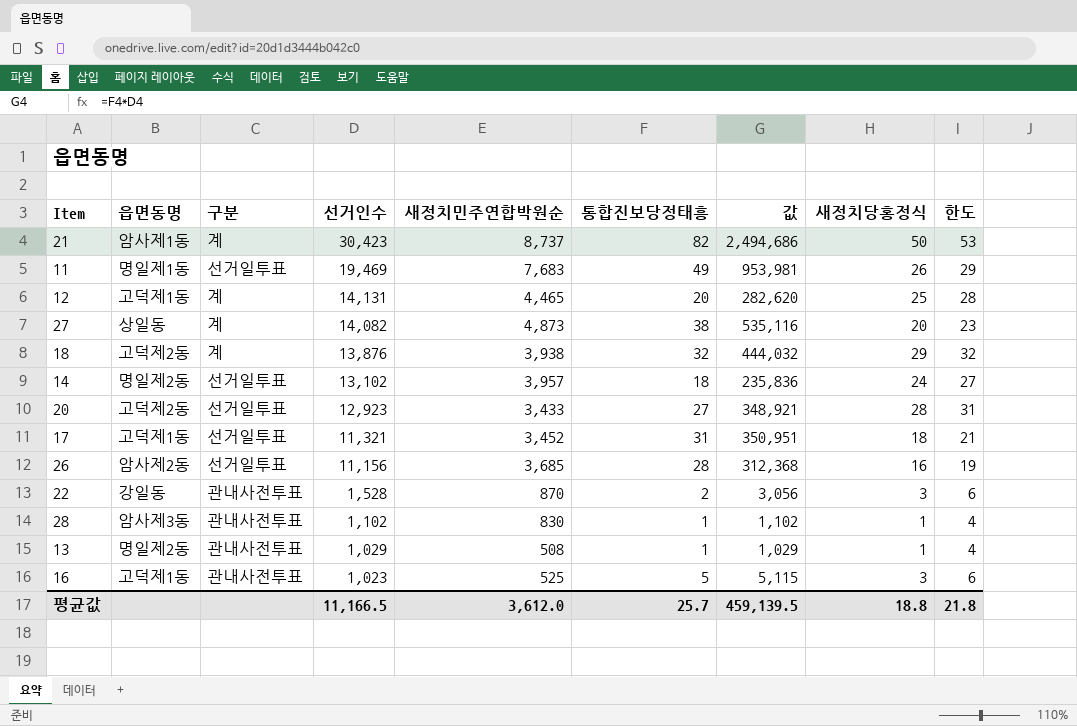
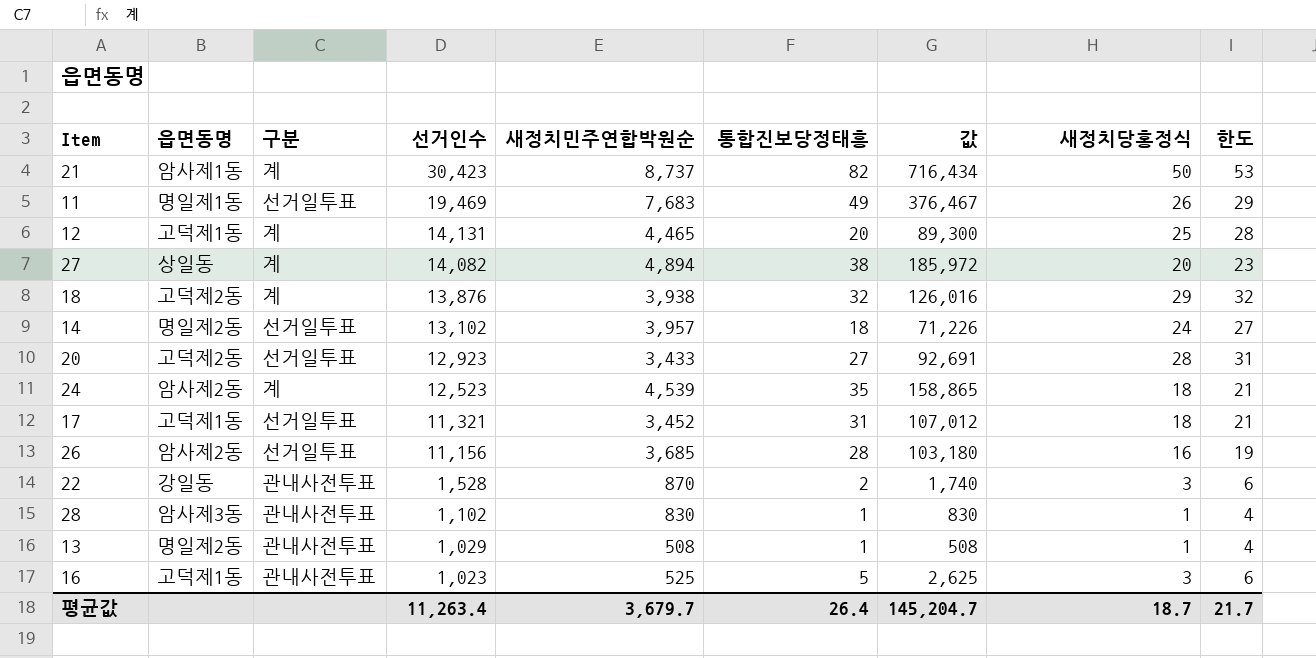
column 값 | formula: [선거인수] * [통합진보당정태흥] -> [새정치민주연합박원순] * [통합진보당정태흥]
27 | 새정치민주연합박원순: 4,873 -> 4,894
row 24: none -> 암사제2동 | 계 | 12,523 | 4,539 | 35 | 158,865 | 18 | 21
평균값 | 선거인수: 11,166.5 -> 11,263.4
평균값 | 새정치민주연합박원순: 3,612.0 -> 3,679.7
평균값 | 통합진보당정태흥: 25.7 -> 26.4
평균값 | 값: 459,139.5 -> 145,204.7
평균값 | 새정치당홍정식: 18.8 -> 18.7
평균값 | 한도: 21.8 -> 21.7

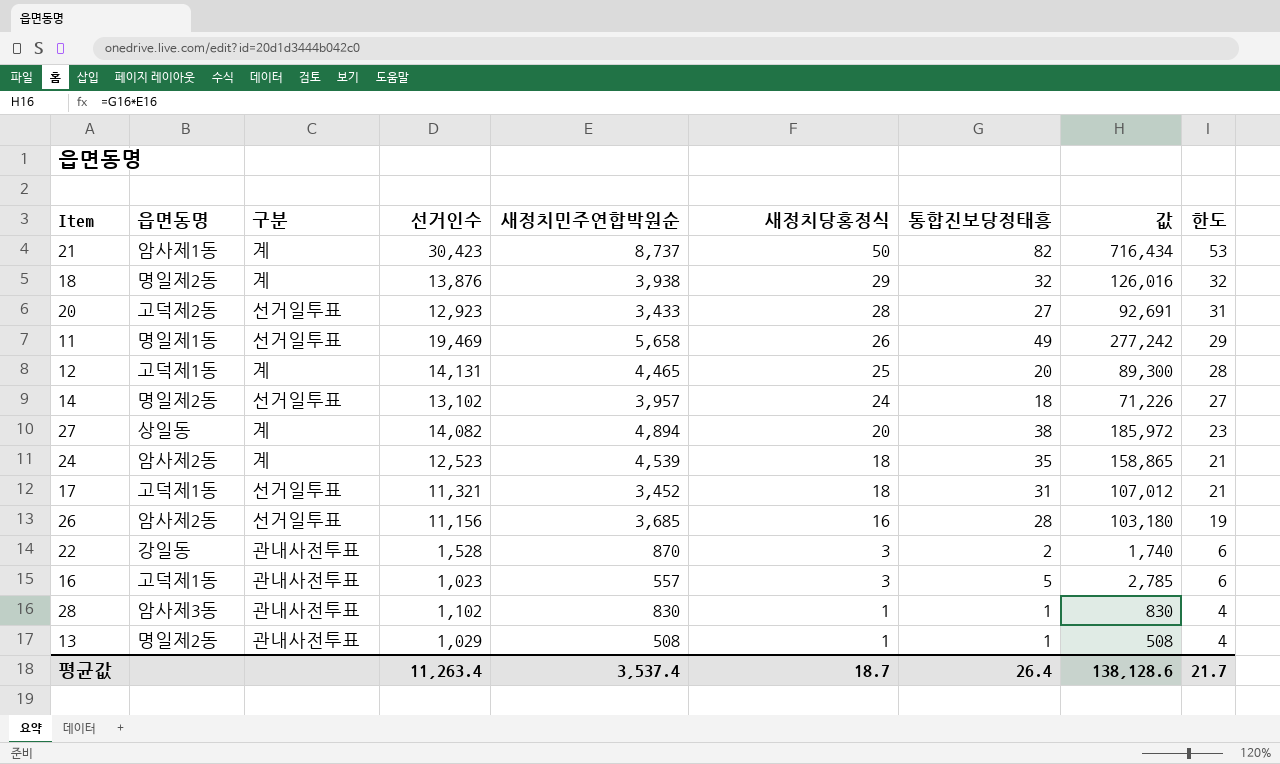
row order: 선거인수 descending -> 새정치당홍정식 descending
column 새정치당홍정식 | position: 8 -> 6
18 | 읍면동명: 고덕제2동 -> 명일제2동
11 | 새정치민주연합박원순: 7,683 -> 5,658
11 | 값: 376,467 -> 277,242
16 | 새정치민주연합박원순: 525 -> 557
16 | 값: 2,625 -> 2,785
평균값 | 새정치민주연합박원순: 3,679.7 -> 3,537.4
평균값 | 값: 145,204.7 -> 138,128.6

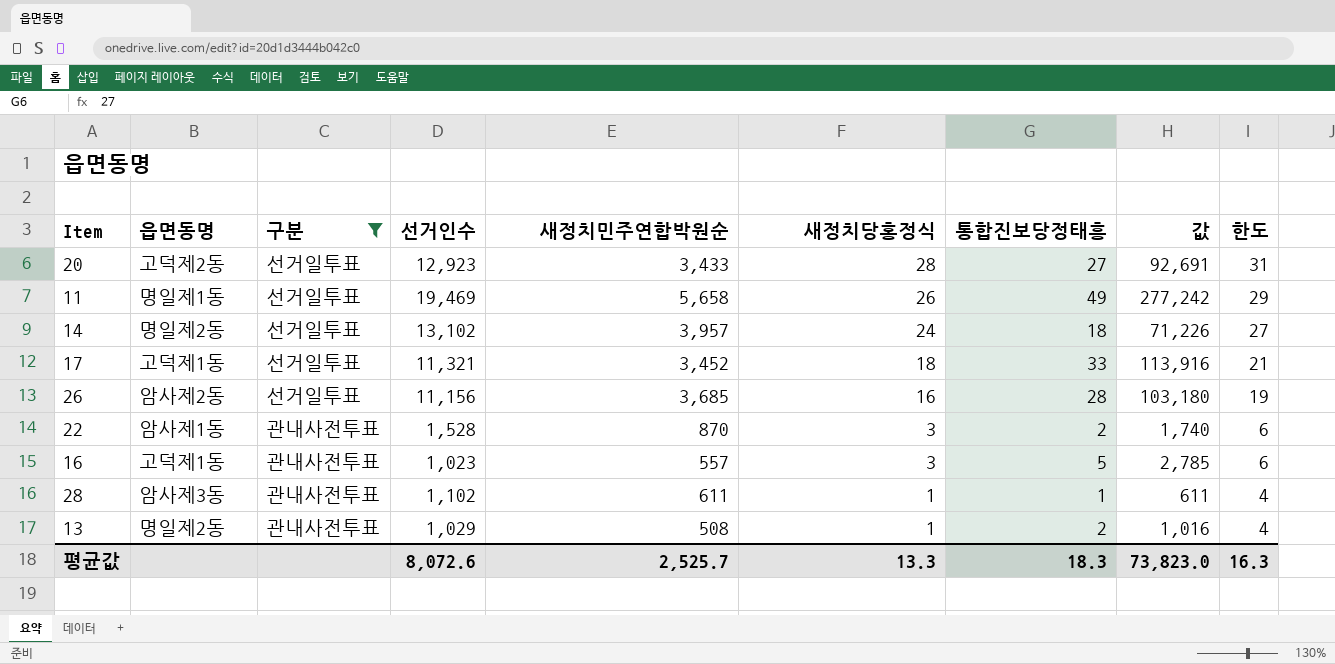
filter: none -> 구분 != 계
17 | 통합진보당정태흥: 31 -> 33
17 | 값: 107,012 -> 113,916
22 | 읍면동명: 강일동 -> 암사제1동
28 | 새정치민주연합박원순: 830 -> 611
28 | 값: 830 -> 611
13 | 통합진보당정태흥: 1 -> 2
13 | 값: 508 -> 1,016
평균값 | 선거인수: 11,263.4 -> 8,072.6
평균값 | 새정치민주연합박원순: 3,537.4 -> 2,525.7
평균값 | 새정치당홍정식: 18.7 -> 13.3
평균값 | 통합진보당정태흥: 26.4 -> 18.3
평균값 | 값: 138,128.6 -> 73,823.0
평균값 | 한도: 21.7 -> 16.3

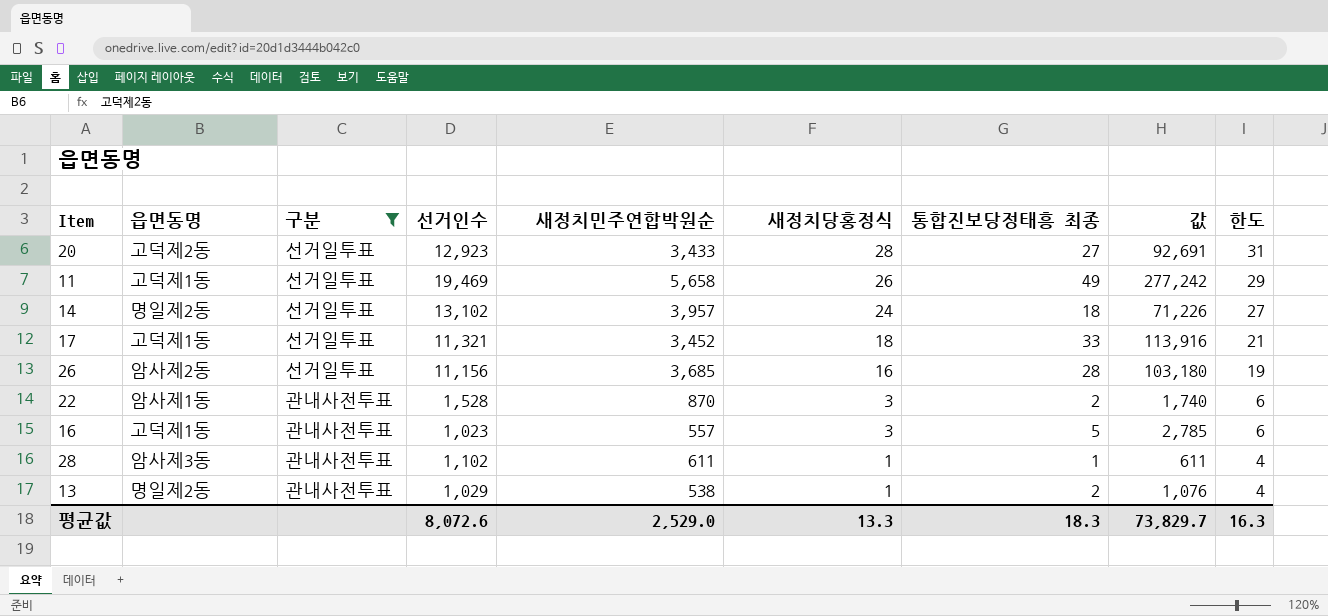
column name: 통합진보당정태흥 -> 통합진보당정태흥 최종
11 | 읍면동명: 명일제1동 -> 고덕제1동
13 | 새정치민주연합박원순: 508 -> 538
13 | 값: 1,016 -> 1,076
평균값 | 새정치민주연합박원순: 2,525.7 -> 2,529.0
평균값 | 값: 73,823.0 -> 73,829.7

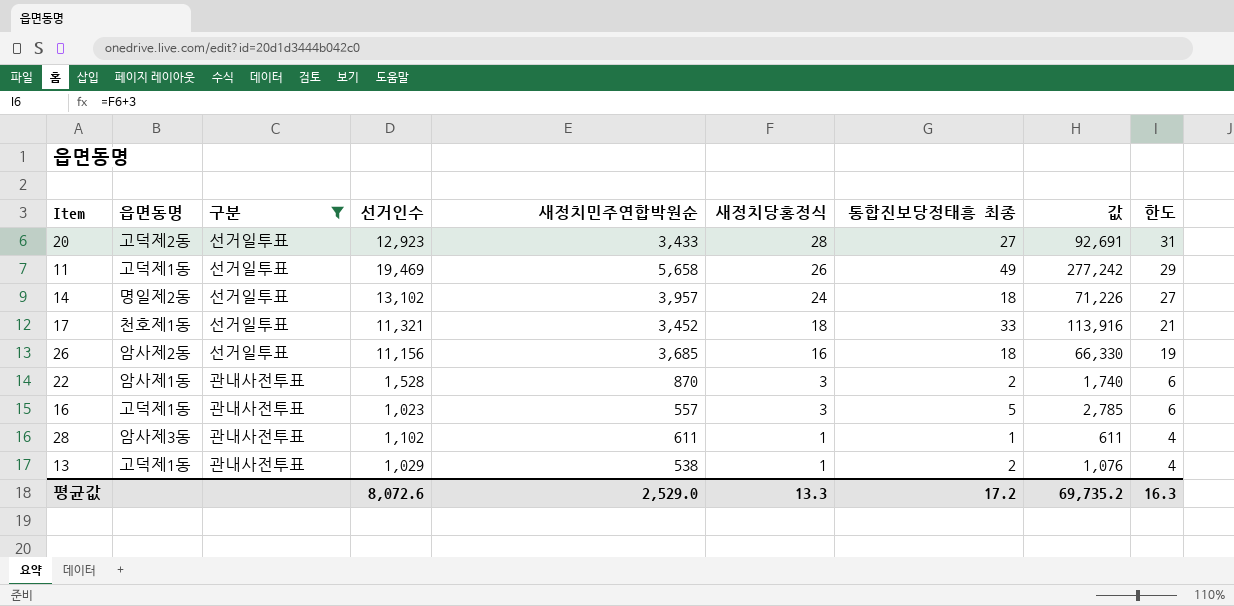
17 | 읍면동명: 고덕제1동 -> 천호제1동
26 | 통합진보당정태흥 최종: 28 -> 18
26 | 값: 103,180 -> 66,330
13 | 읍면동명: 명일제2동 -> 고덕제1동
평균값 | 통합진보당정태흥 최종: 18.3 -> 17.2
평균값 | 값: 73,829.7 -> 69,735.2

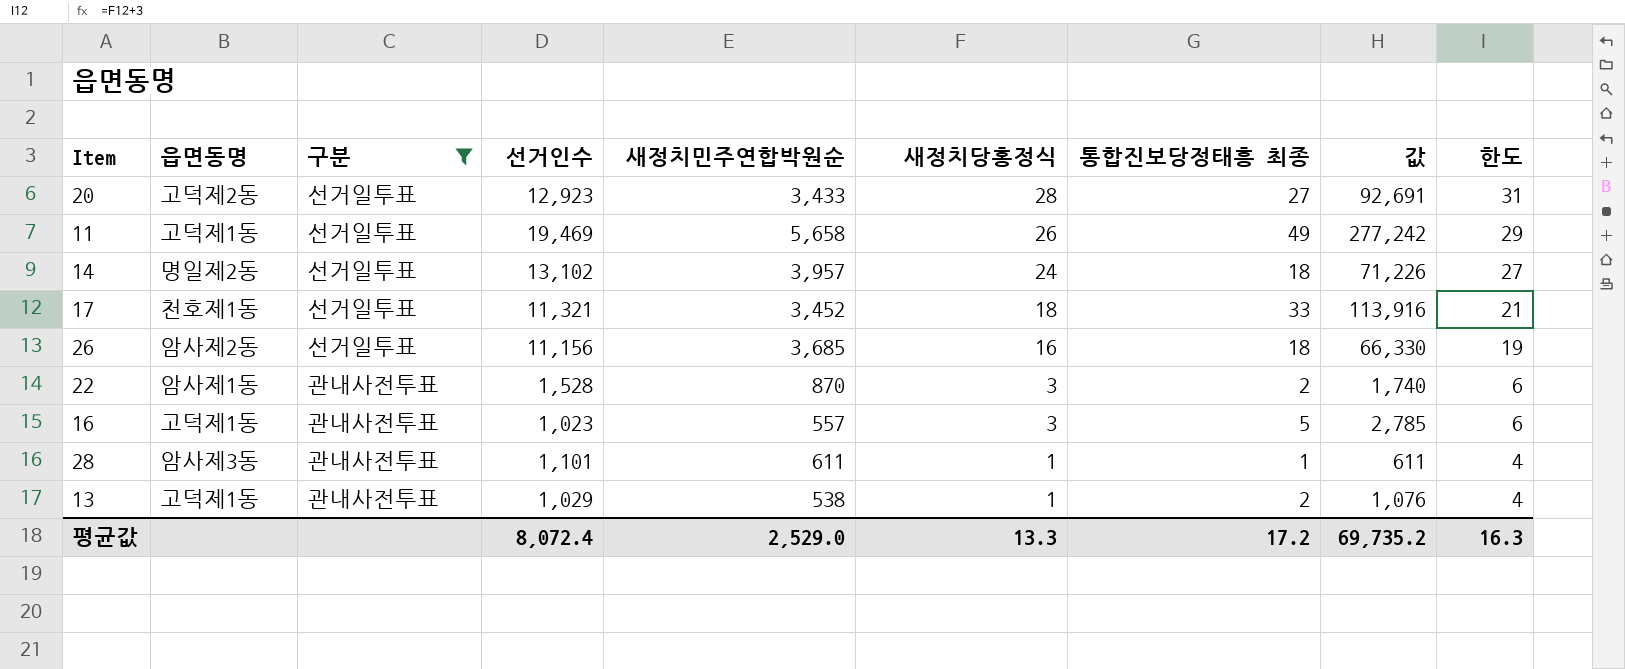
28 | 선거인수: 1,102 -> 1,101
평균값 | 선거인수: 8,072.6 -> 8,072.4

